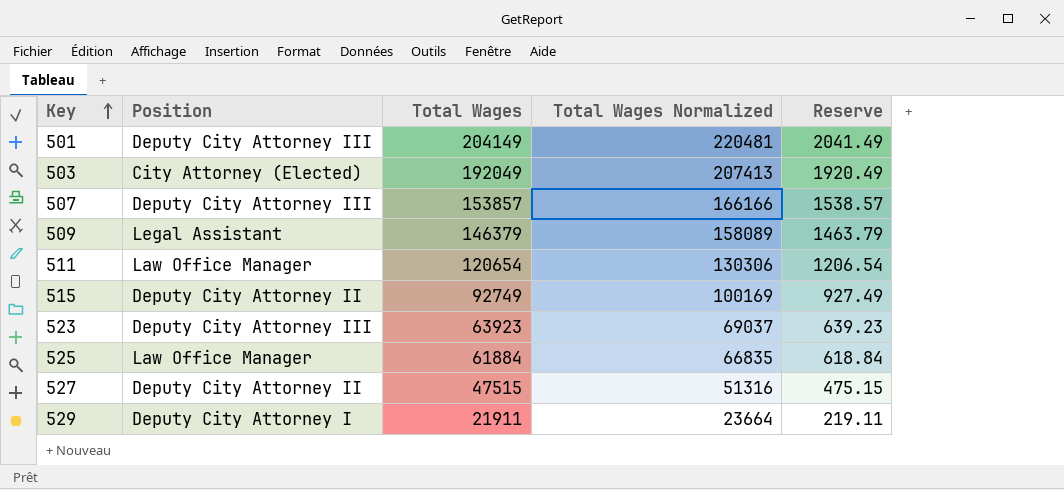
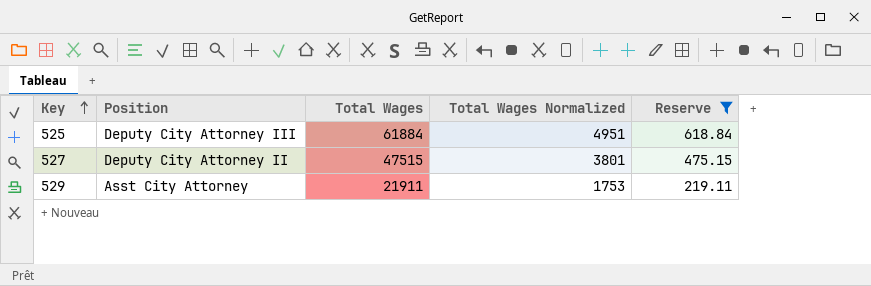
filter: none -> Reserve <= 618.84
column Total Wages Normalized | formula: [Total Wages] * 1.08 -> [Total Wages] * 0.08
525 | Position: Law Office Manager -> Deputy City Attorney III
529 | Position: Deputy City Attorney I -> Asst City Attorney

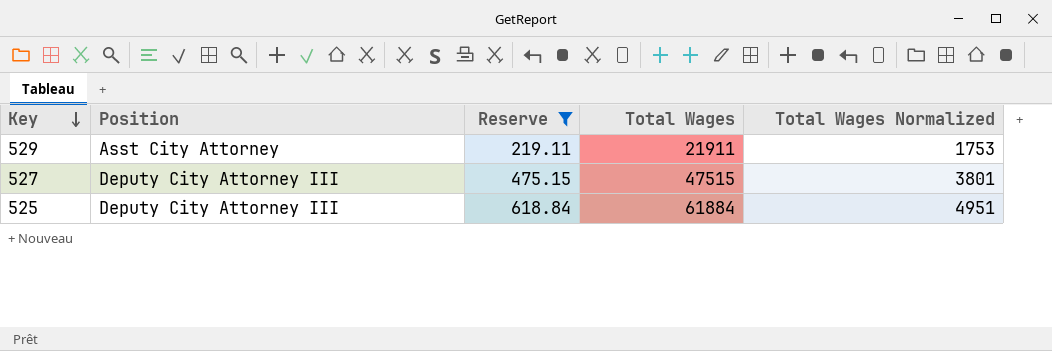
row order: Key ascending -> Key descending
column Reserve | position: 5 -> 3
527 | Position: Deputy City Attorney II -> Deputy City Attorney III

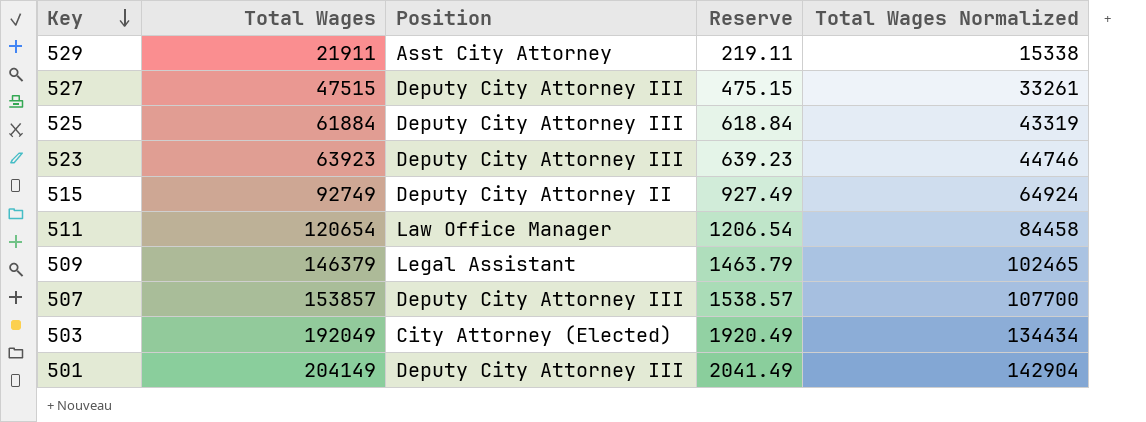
filter: Reserve <= 618.84 -> none
column Total Wages | position: 4 -> 2
column Total Wages Normalized | formula: [Total Wages] * 0.08 -> [Total Wages] * 0.7

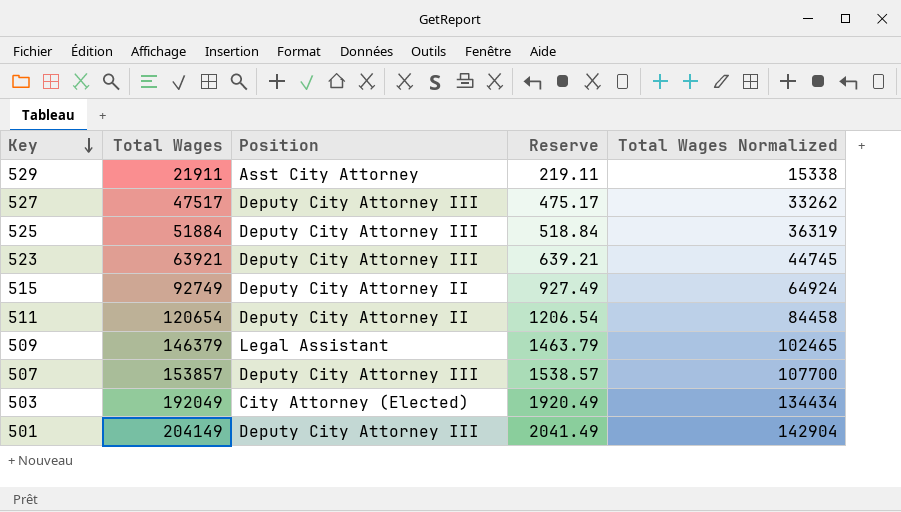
527 | Total Wages: 47515 -> 47517
527 | Reserve: 475.15 -> 475.17
527 | Total Wages Normalized: 33261 -> 33262
525 | Total Wages: 61884 -> 51884
525 | Reserve: 618.84 -> 518.84
525 | Total Wages Normalized: 43319 -> 36319
523 | Total Wages: 63923 -> 63921
523 | Reserve: 639.23 -> 639.21
523 | Total Wages Normalized: 44746 -> 44745
511 | Position: Law Office Manager -> Deputy City Attorney II

